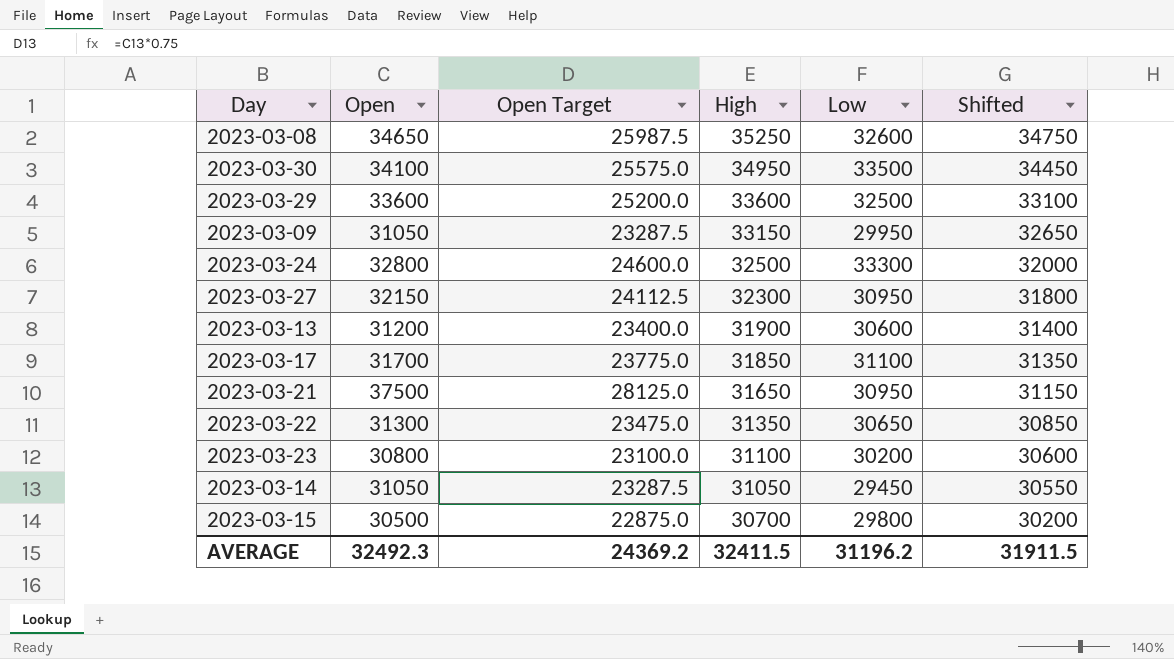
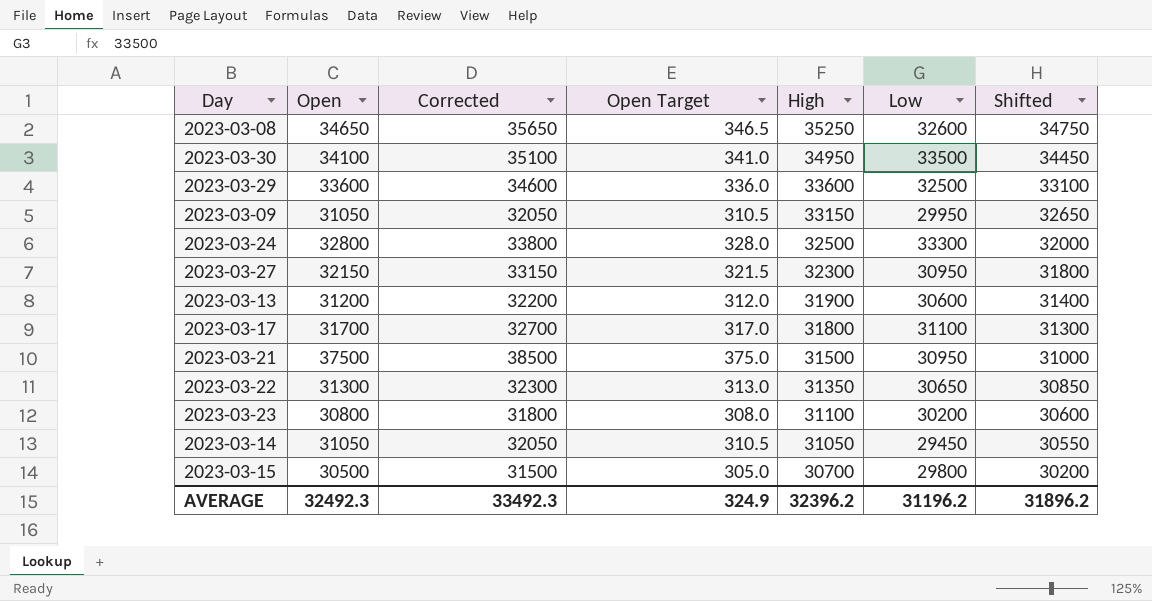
column Corrected | formula: none -> [Open] + 1000
column Open Target | formula: [Open] * 0.75 -> [Open] * 0.01
2023-03-17 | High: 31850 -> 31800
2023-03-17 | Shifted: 31350 -> 31300
2023-03-21 | High: 31650 -> 31500
2023-03-21 | Shifted: 31150 -> 31000
AVERAGE | Open Target: 24369.2 -> 324.9
AVERAGE | High: 32411.5 -> 32396.2
AVERAGE | Shifted: 31911.5 -> 31896.2

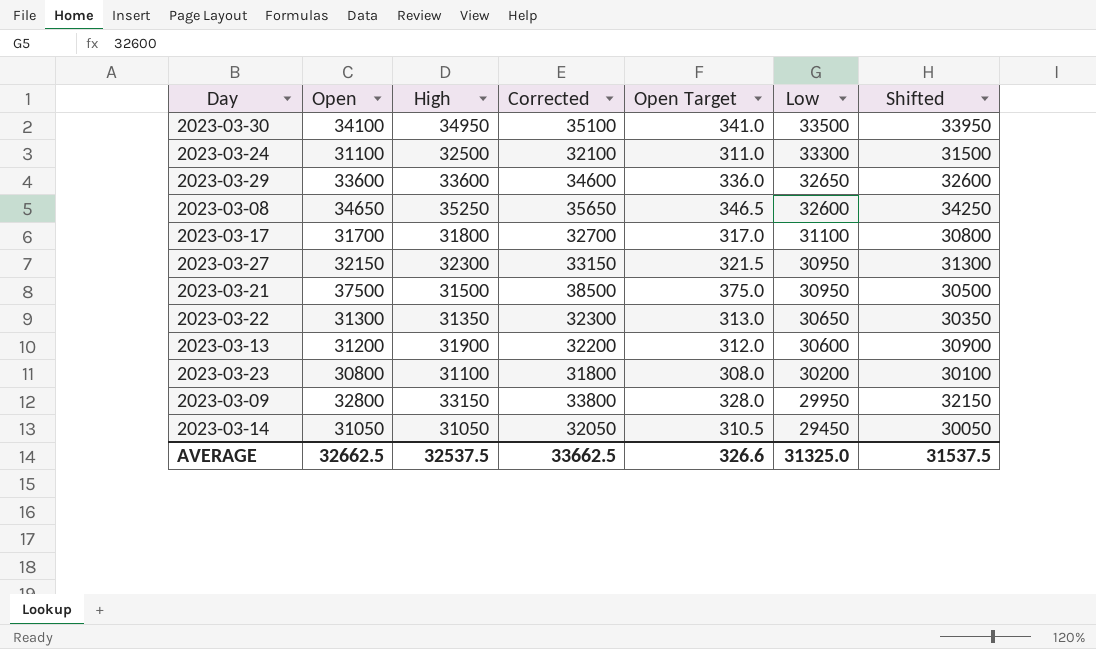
row order: High descending -> Low descending
column High | position: 5 -> 3
column Shifted | formula: [High] - 500 -> [High] - 1000
row 2023-03-15: 30500 | 31500 | 305.0 | 30700 | 29800 | 30200 -> none
2023-03-24 | Open: 32800 -> 31100
2023-03-24 | Corrected: 33800 -> 32100
2023-03-24 | Open Target: 328.0 -> 311.0
2023-03-29 | Low: 32500 -> 32650
2023-03-09 | Open: 31050 -> 32800
2023-03-09 | Corrected: 32050 -> 33800
2023-03-09 | Open Target: 310.5 -> 328.0
AVERAGE | Open: 32492.3 -> 32662.5
AVERAGE | High: 32396.2 -> 32537.5
AVERAGE | Corrected: 33492.3 -> 33662.5
AVERAGE | Open Target: 324.9 -> 326.6
AVERAGE | Low: 31196.2 -> 31325.0
AVERAGE | Shifted: 31896.2 -> 31537.5

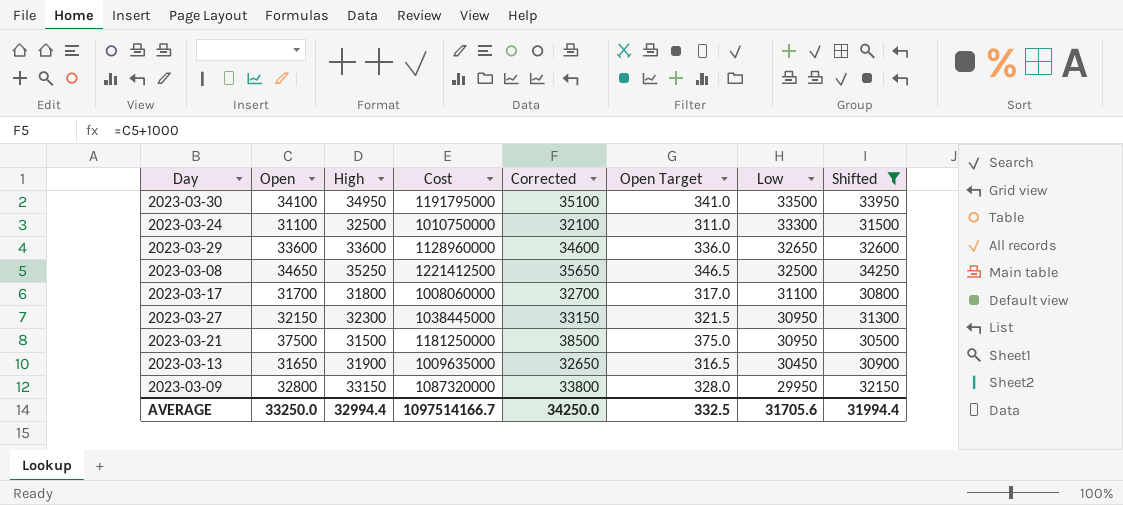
filter: none -> Shifted >= 30500
column Cost | formula: none -> [Open] * [High]
2023-03-08 | Low: 32600 -> 32500
2023-03-13 | Open: 31200 -> 31650
2023-03-13 | Corrected: 32200 -> 32650
2023-03-13 | Open Target: 312.0 -> 316.5
2023-03-13 | Low: 30600 -> 30450
AVERAGE | Open: 32662.5 -> 33250.0
AVERAGE | High: 32537.5 -> 32994.4
AVERAGE | Corrected: 33662.5 -> 34250.0
AVERAGE | Open Target: 326.6 -> 332.5
AVERAGE | Low: 31325.0 -> 31705.6
AVERAGE | Shifted: 31537.5 -> 31994.4

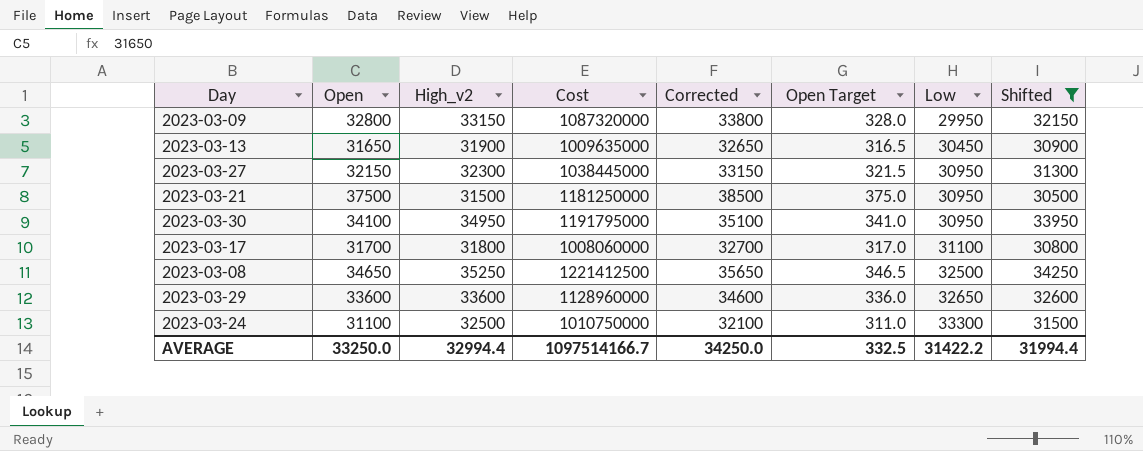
row order: Low descending -> Low ascending
column name: High -> High_v2
2023-03-30 | Low: 33500 -> 30950
AVERAGE | Low: 31705.6 -> 31422.2

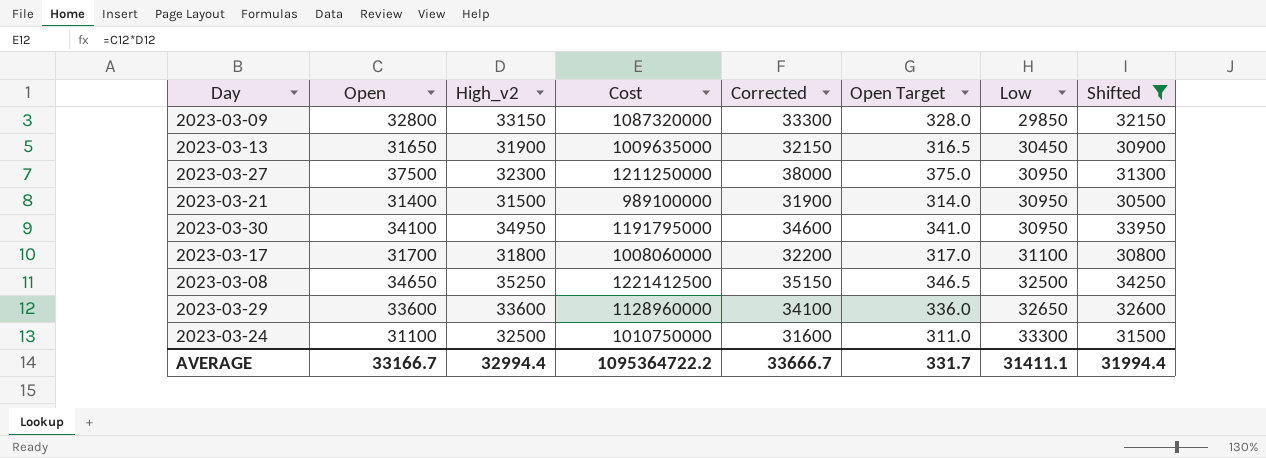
column Corrected | formula: [Open] + 1000 -> [Open] + 500
2023-03-09 | Low: 29950 -> 29850
2023-03-27 | Open: 32150 -> 37500
2023-03-27 | Cost: 1038445000 -> 1211250000
2023-03-27 | Open Target: 321.5 -> 375.0
2023-03-21 | Open: 37500 -> 31400
2023-03-21 | Cost: 1181250000 -> 989100000
2023-03-21 | Open Target: 375.0 -> 314.0
AVERAGE | Open: 33250.0 -> 33166.7
AVERAGE | Cost: 1097514166.7 -> 1095364722.2
AVERAGE | Corrected: 34250.0 -> 33666.7
AVERAGE | Open Target: 332.5 -> 331.7
AVERAGE | Low: 31422.2 -> 31411.1

